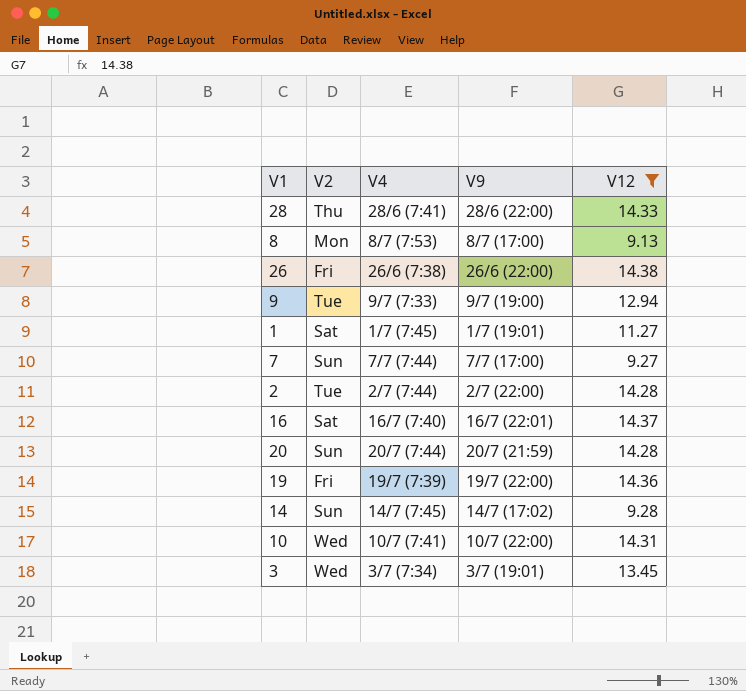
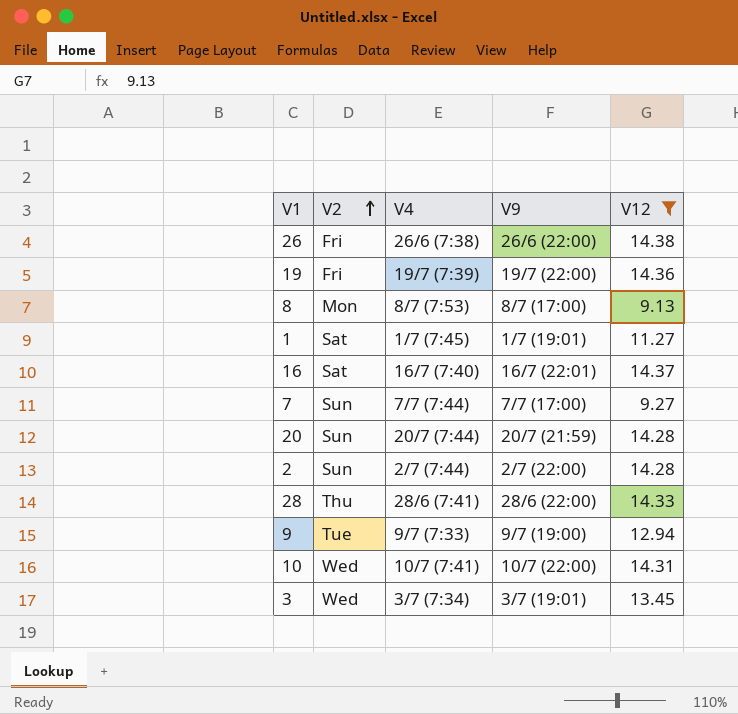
row order: none -> V2 ascending
row 14: Sun | 14/7 (7:45) | 14/7 (17:02) | 9.28 -> none
2 | V2: Tue -> Sun

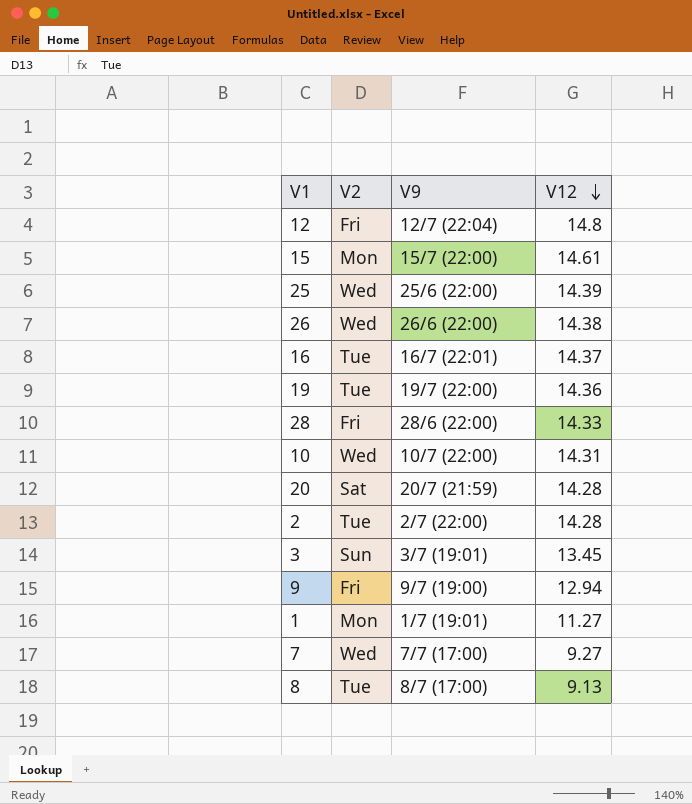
filter: V12 <= 14.38 -> none
row order: V2 ascending -> V12 descending
column V4 | position: 3 -> none
26 | V2: Fri -> Wed
16 | V2: Sat -> Tue
19 | V2: Fri -> Tue
28 | V2: Thu -> Fri
20 | V2: Sun -> Sat
2 | V2: Sun -> Tue
3 | V2: Wed -> Sun
9 | V2: Tue -> Fri
1 | V2: Sat -> Mon
7 | V2: Sun -> Wed
8 | V2: Mon -> Tue

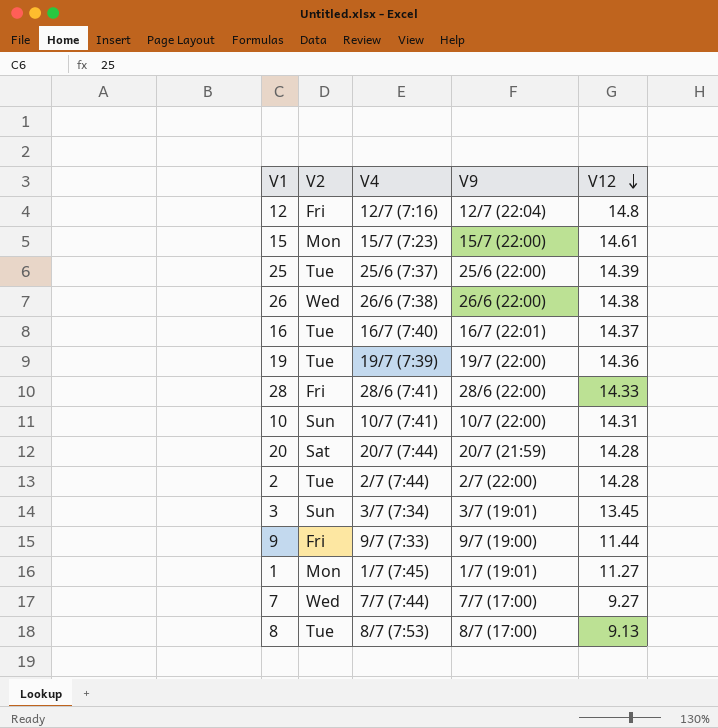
column V4 | position: none -> 3
25 | V2: Wed -> Tue
10 | V2: Wed -> Sun
9 | V12: 12.94 -> 11.44

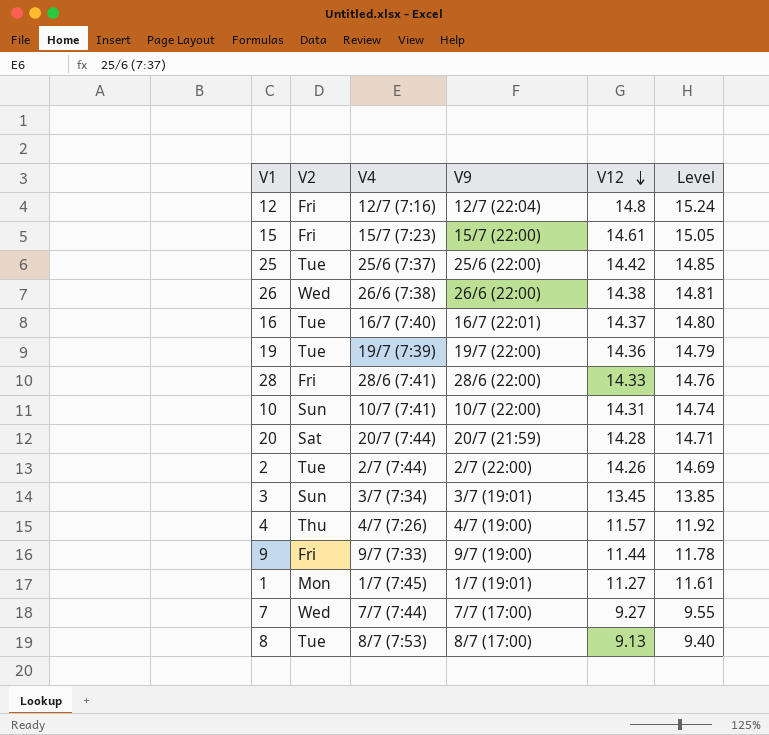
column Level | formula: none -> [V12] * 1.03
15 | V2: Mon -> Fri
25 | V12: 14.39 -> 14.42
2 | V12: 14.28 -> 14.26
row 4: none -> Thu | 4/7 (7:26) | 4/7 (19:00) | 11.57 | 11.92

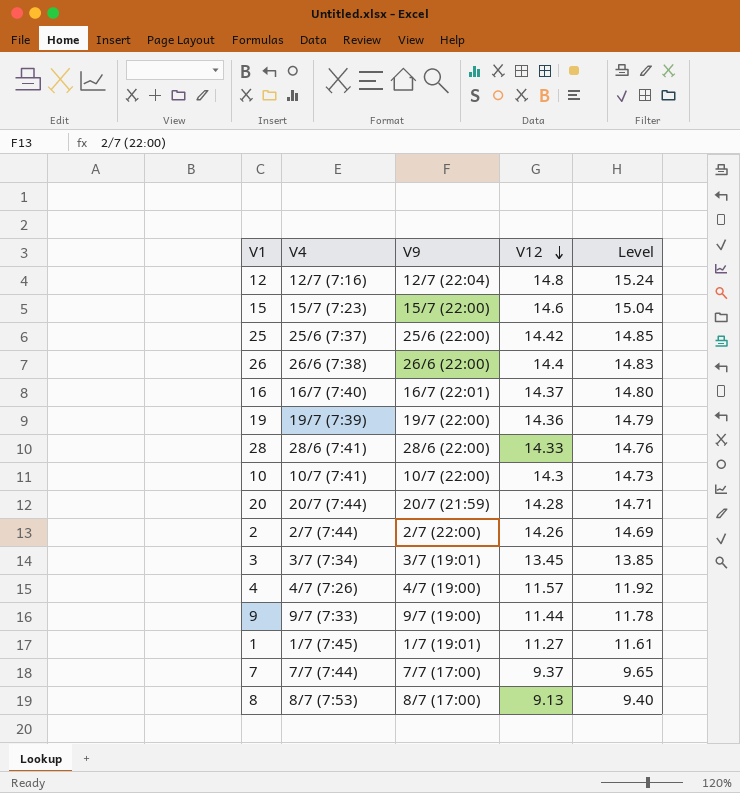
column V2 | position: 2 -> none
15 | V12: 14.61 -> 14.6
15 | Level: 15.05 -> 15.04
26 | V12: 14.38 -> 14.4
26 | Level: 14.81 -> 14.83
10 | V12: 14.31 -> 14.3
10 | Level: 14.74 -> 14.73
7 | V12: 9.27 -> 9.37
7 | Level: 9.55 -> 9.65

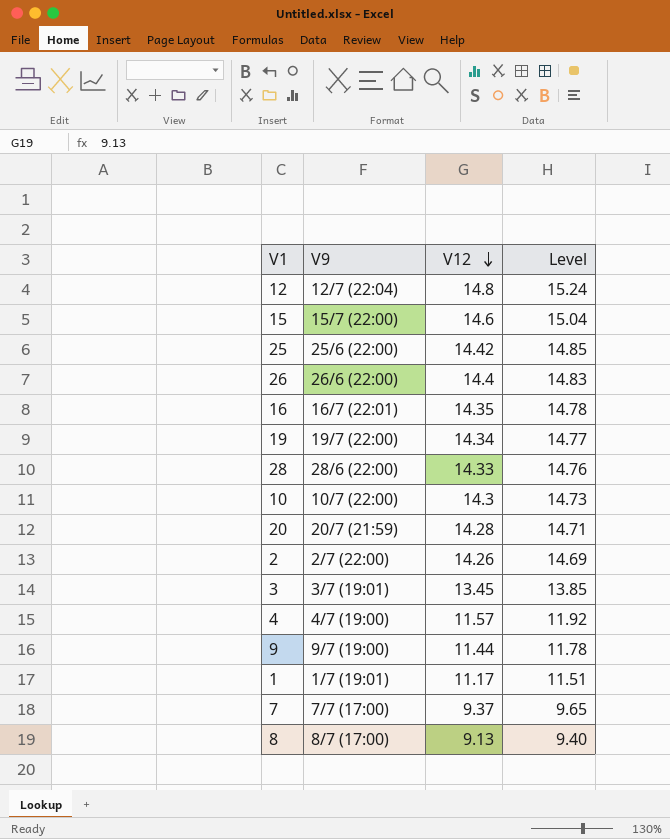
column V4 | position: 2 -> none
16 | V12: 14.37 -> 14.35
16 | Level: 14.80 -> 14.78
19 | V12: 14.36 -> 14.34
19 | Level: 14.79 -> 14.77
1 | V12: 11.27 -> 11.17
1 | Level: 11.61 -> 11.51

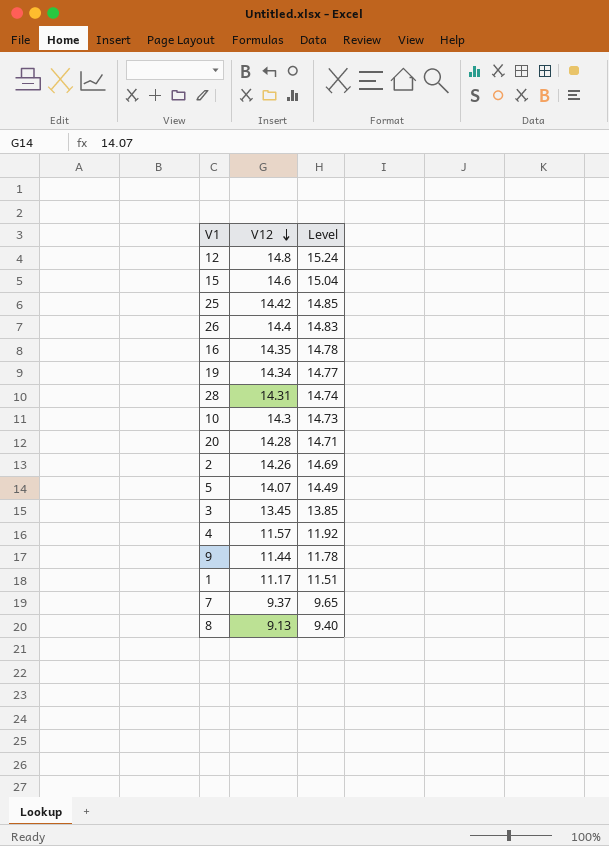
column V9 | position: 2 -> none
28 | V12: 14.33 -> 14.31
28 | Level: 14.76 -> 14.74
row 5: none -> 14.07 | 14.49

